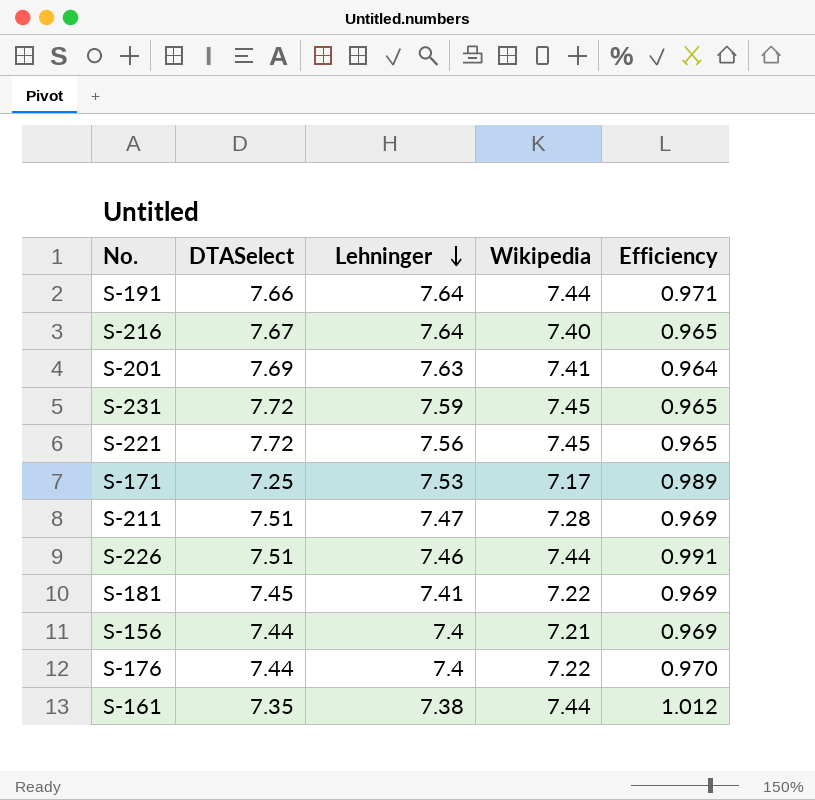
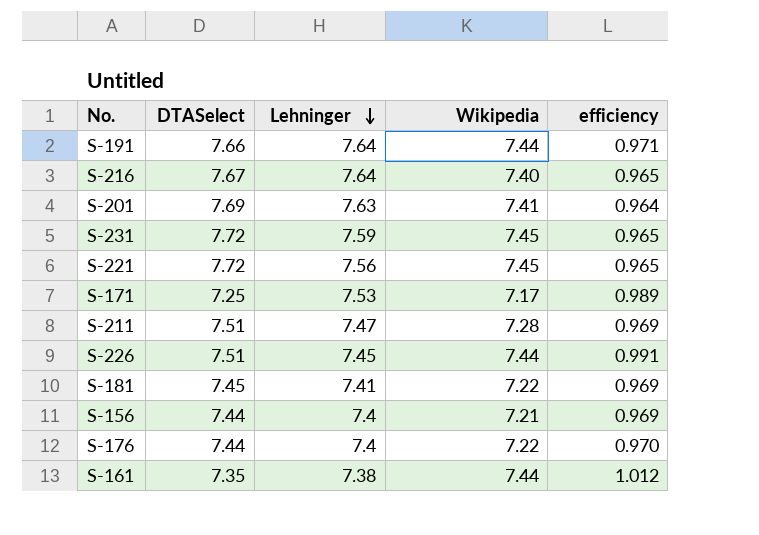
column name: Efficiency -> efficiency
S-226 | Lehninger: 7.46 -> 7.45

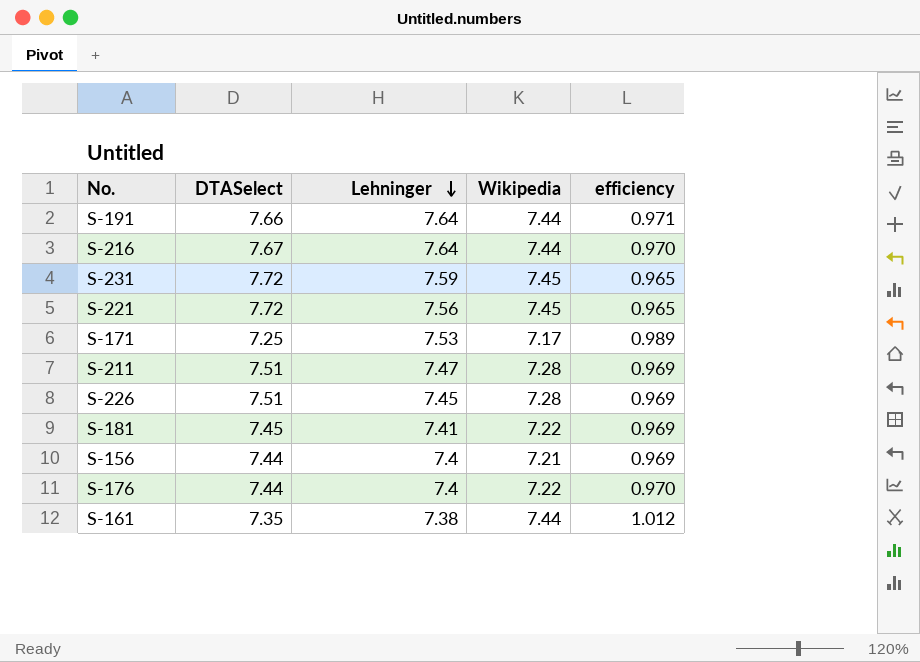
row S-201: 7.69 | 7.63 | 7.41 | 0.964 -> none
S-216 | Wikipedia: 7.40 -> 7.44
S-216 | efficiency: 0.965 -> 0.970
S-226 | Wikipedia: 7.44 -> 7.28
S-226 | efficiency: 0.991 -> 0.969

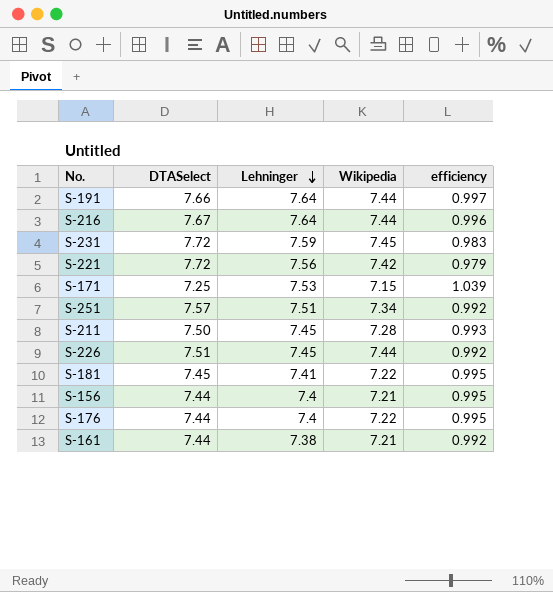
column efficiency | formula: [Wikipedia] / [DTASelect] -> [Lehninger] / [DTASelect]
S-221 | Wikipedia: 7.45 -> 7.42
S-171 | Wikipedia: 7.17 -> 7.15
row S-251: none -> 7.57 | 7.51 | 7.34 | 0.992
S-211 | DTASelect: 7.51 -> 7.50
S-211 | Lehninger: 7.47 -> 7.45
S-226 | Wikipedia: 7.28 -> 7.44
S-161 | DTASelect: 7.35 -> 7.44
S-161 | Wikipedia: 7.44 -> 7.21

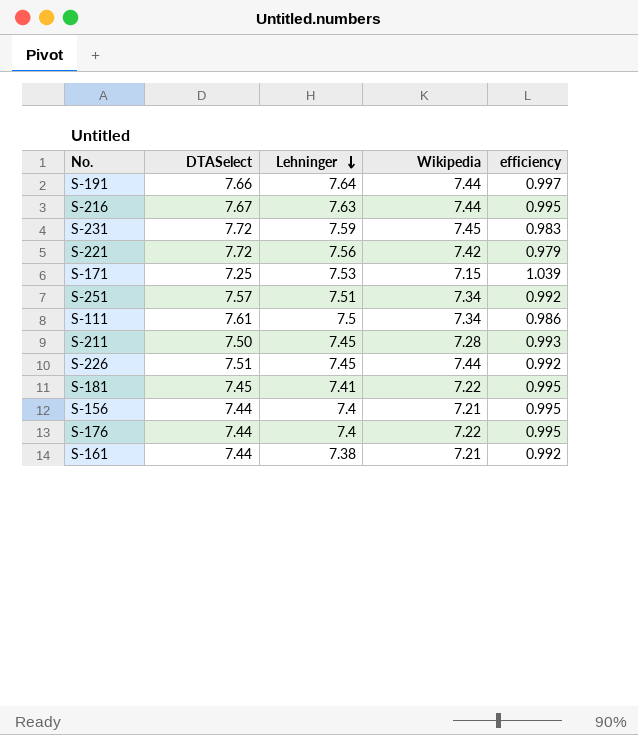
S-216 | Lehninger: 7.64 -> 7.63
S-216 | efficiency: 0.996 -> 0.995
row S-111: none -> 7.61 | 7.5 | 7.34 | 0.986

